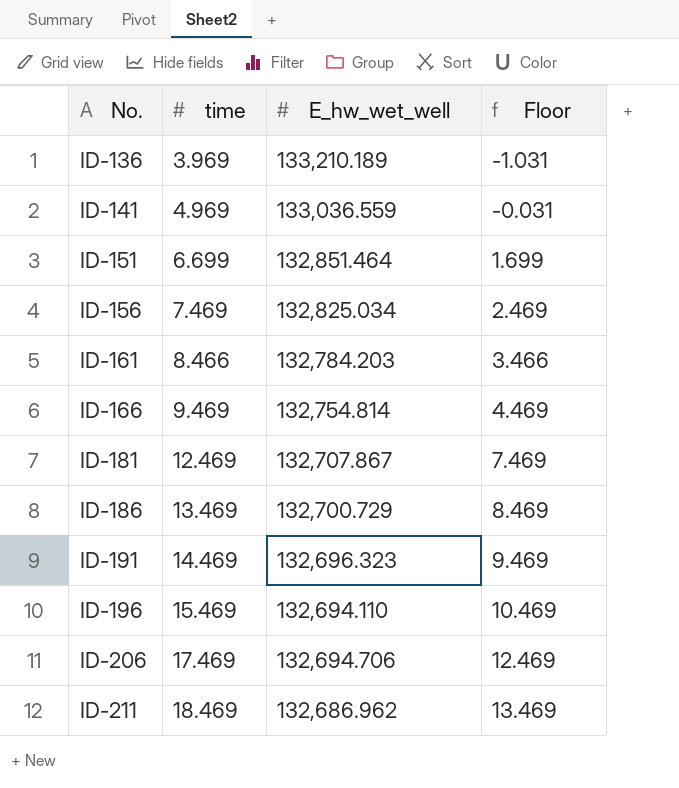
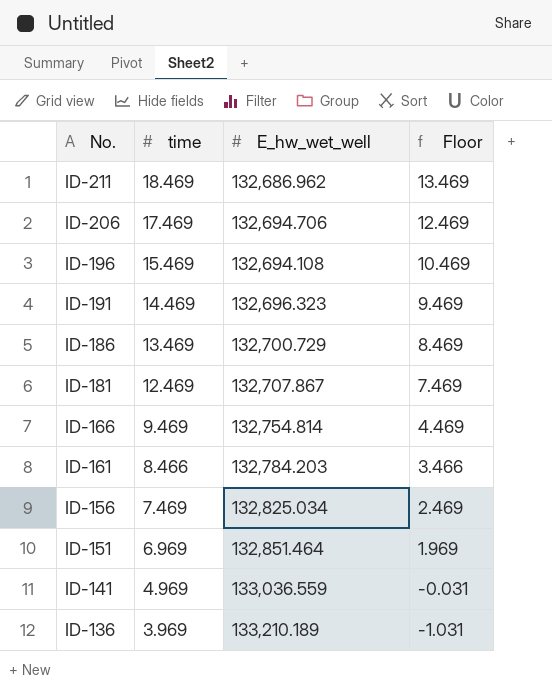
row order: No. ascending -> No. descending
ID-196 | E_hw_wet_well: 132,694.110 -> 132,694.108
ID-151 | time: 6.699 -> 6.969
ID-151 | Floor: 1.699 -> 1.969

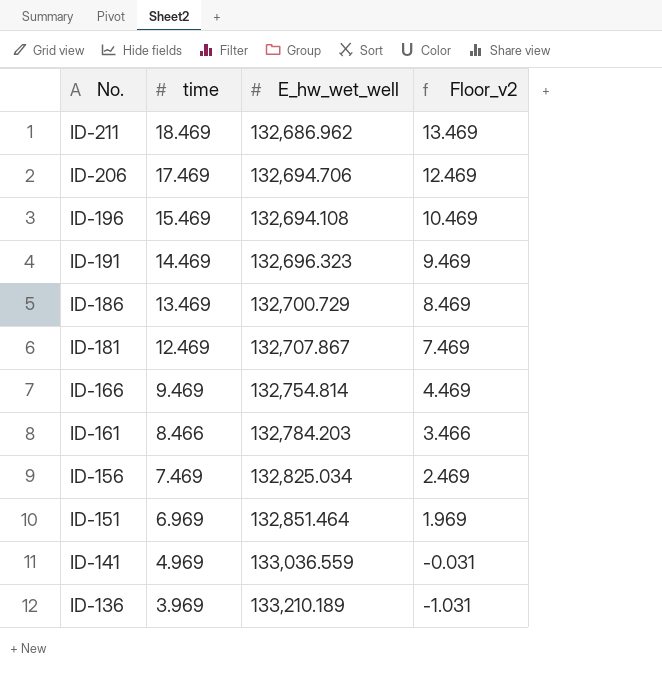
column name: Floor -> Floor_v2

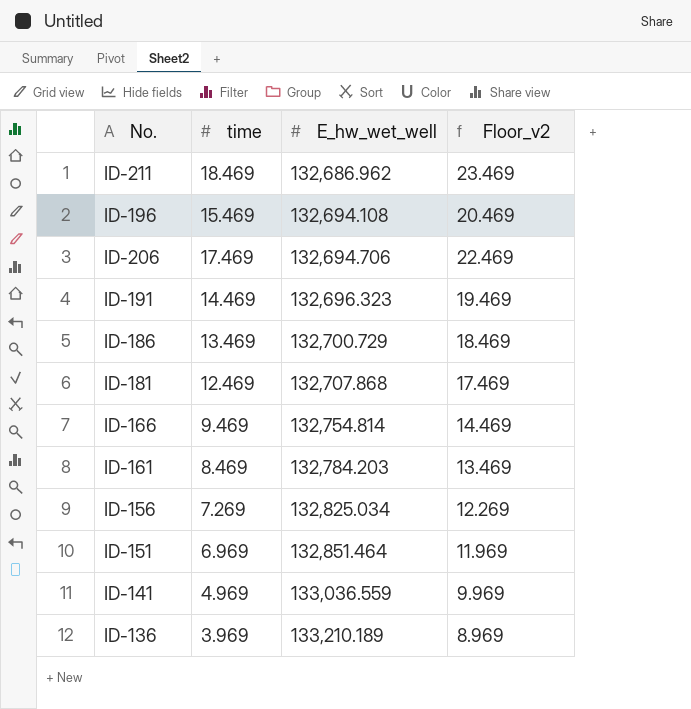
row order: No. descending -> E_hw_wet_well ascending
column Floor_v2 | formula: [time] - 5 -> [time] + 5
ID-181 | E_hw_wet_well: 132,707.867 -> 132,707.868
ID-161 | time: 8.466 -> 8.469
ID-156 | time: 7.469 -> 7.269

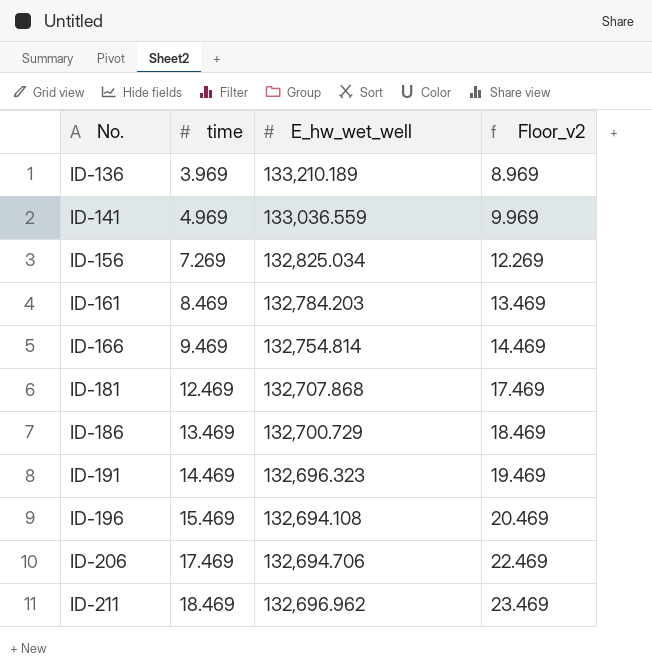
row order: E_hw_wet_well ascending -> No. ascending
row ID-151: 6.969 | 132,851.464 | 11.969 -> none
ID-211 | E_hw_wet_well: 132,686.962 -> 132,696.962

